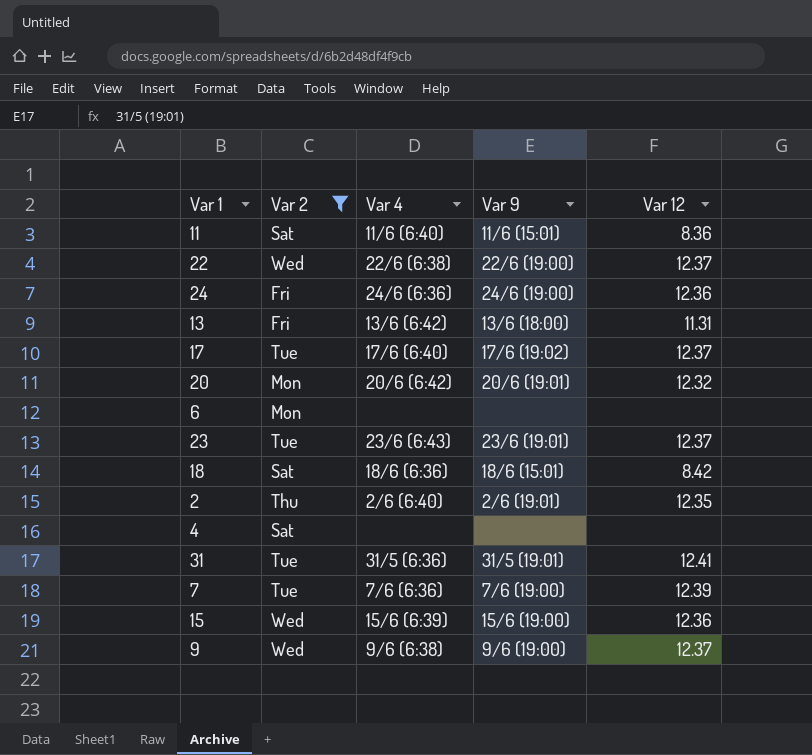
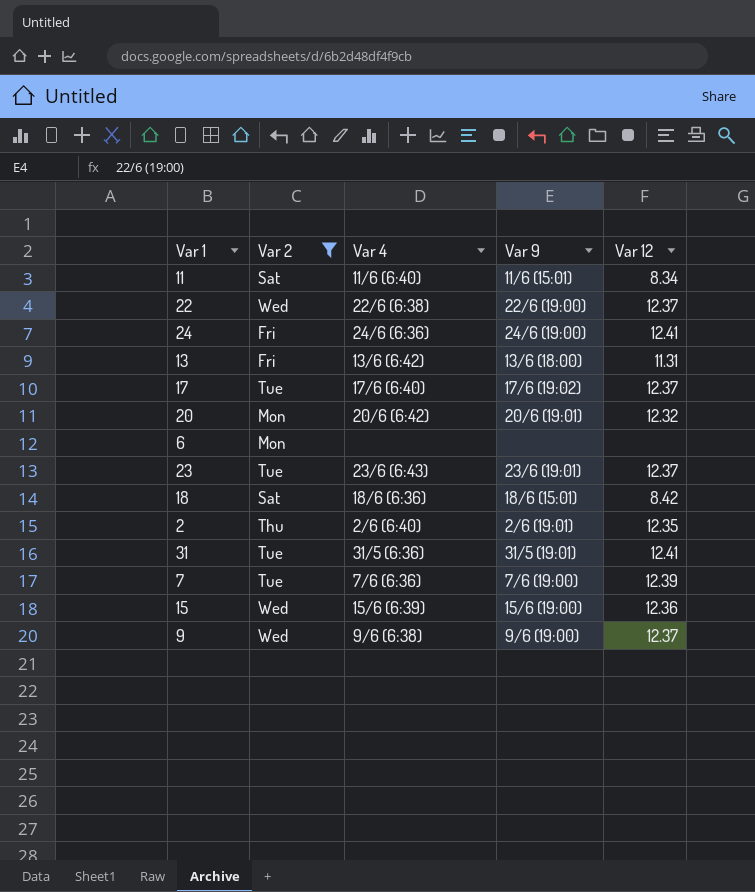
row 4: Sat | none | none | none -> none
11 | Var 12: 8.36 -> 8.34
24 | Var 12: 12.36 -> 12.41

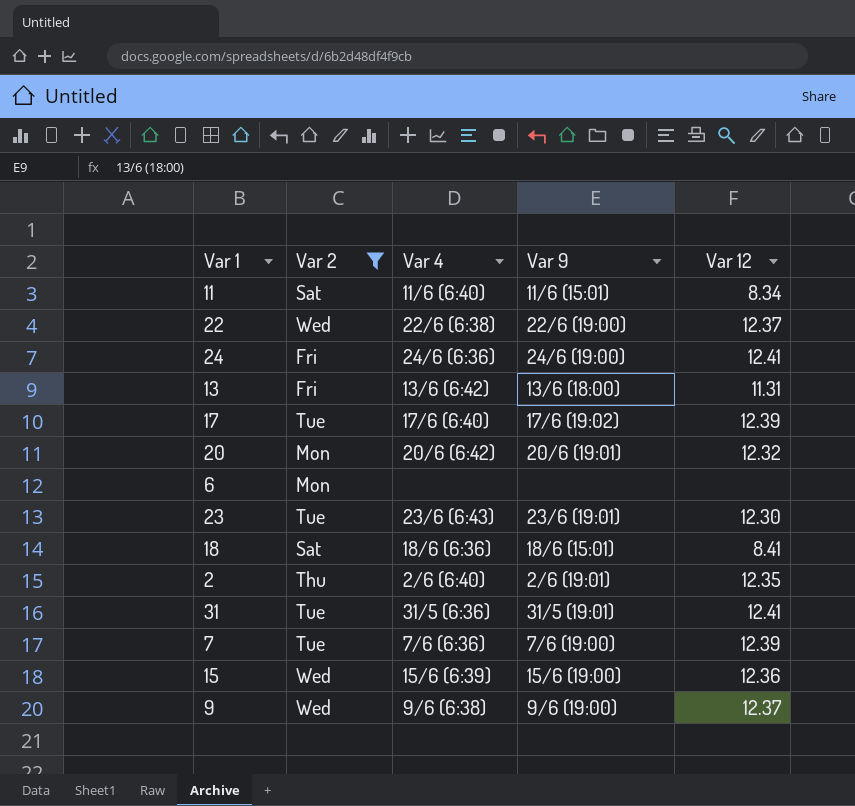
17 | Var 12: 12.37 -> 12.39
23 | Var 12: 12.37 -> 12.30
18 | Var 12: 8.42 -> 8.41

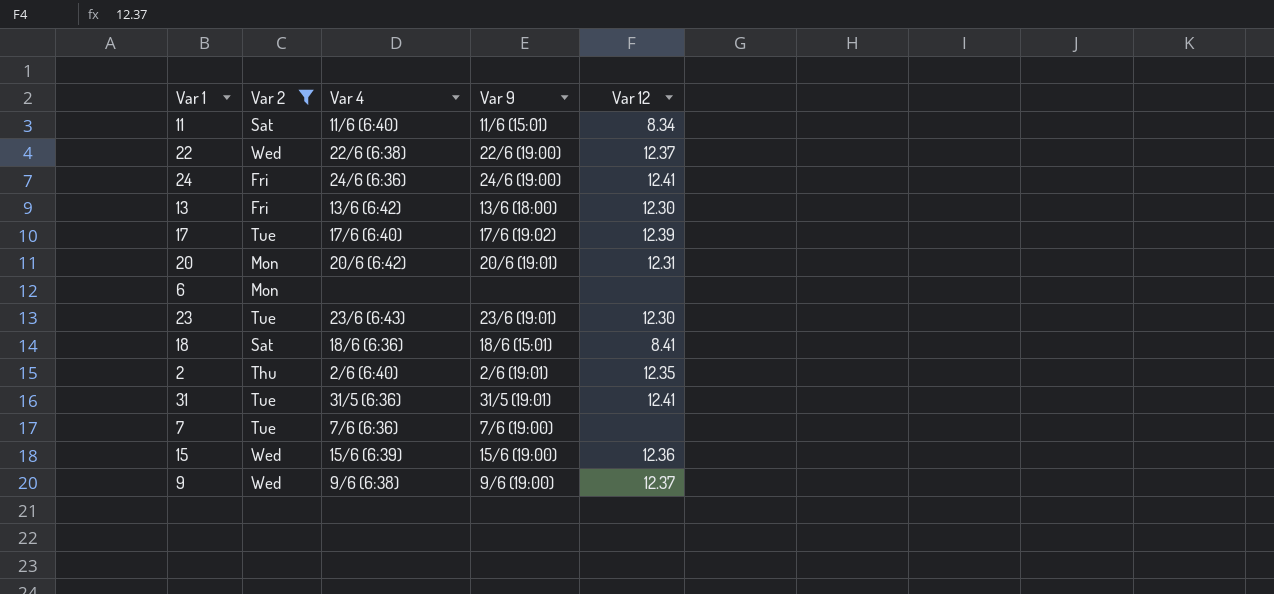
13 | Var 12: 11.31 -> 12.30
20 | Var 12: 12.32 -> 12.31
7 | Var 12: 12.39 -> none

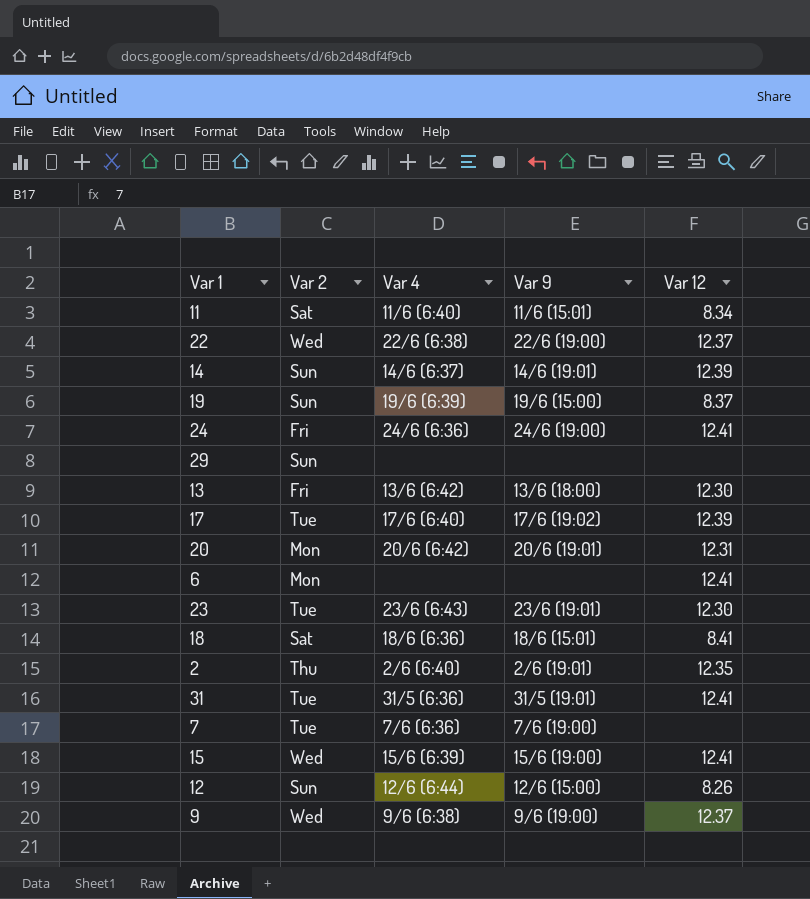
filter: Var 2 != Sun -> none
6 | Var 12: none -> 12.41
15 | Var 12: 12.36 -> 12.41

